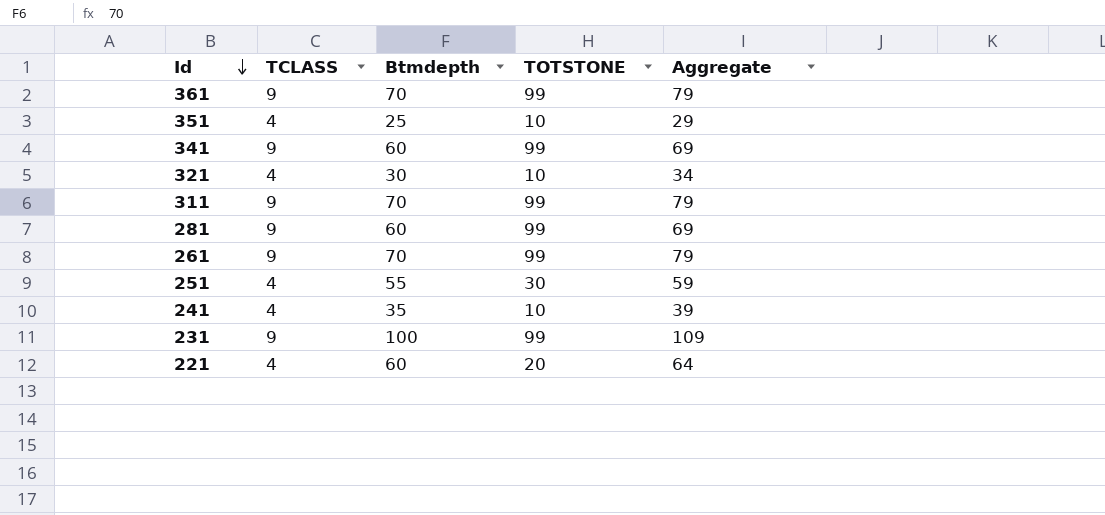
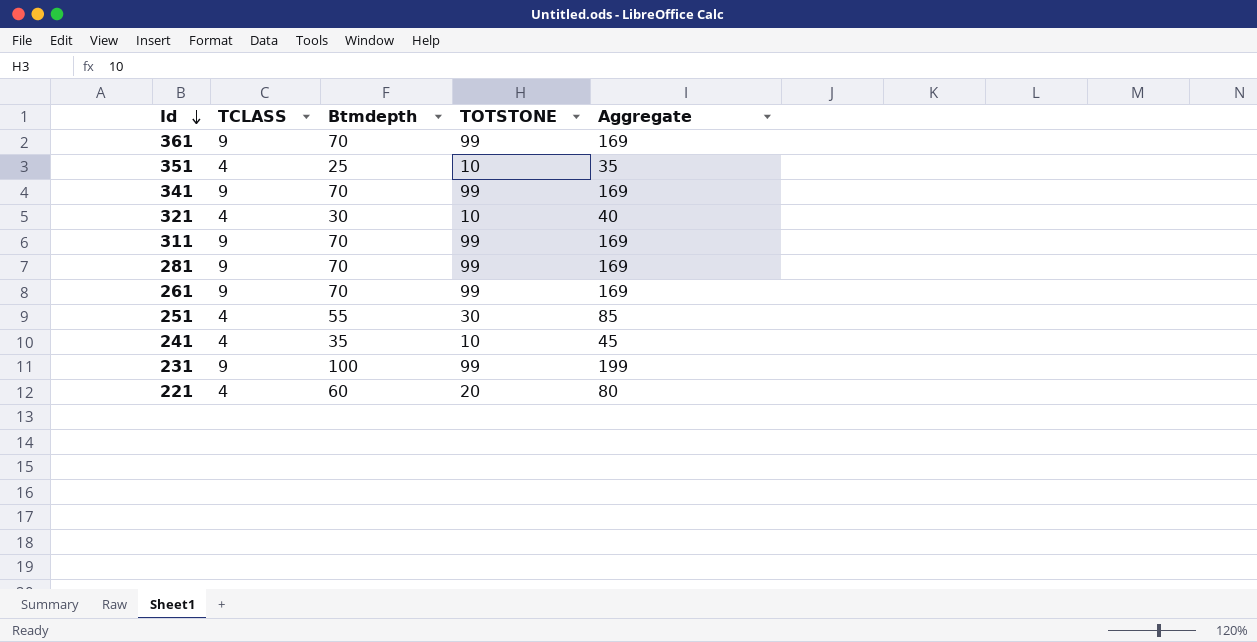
column Aggregate | formula: [TCLASS] + [Btmdepth] -> [Btmdepth] + [TOTSTONE]
341 | Btmdepth: 60 -> 70
281 | Btmdepth: 60 -> 70

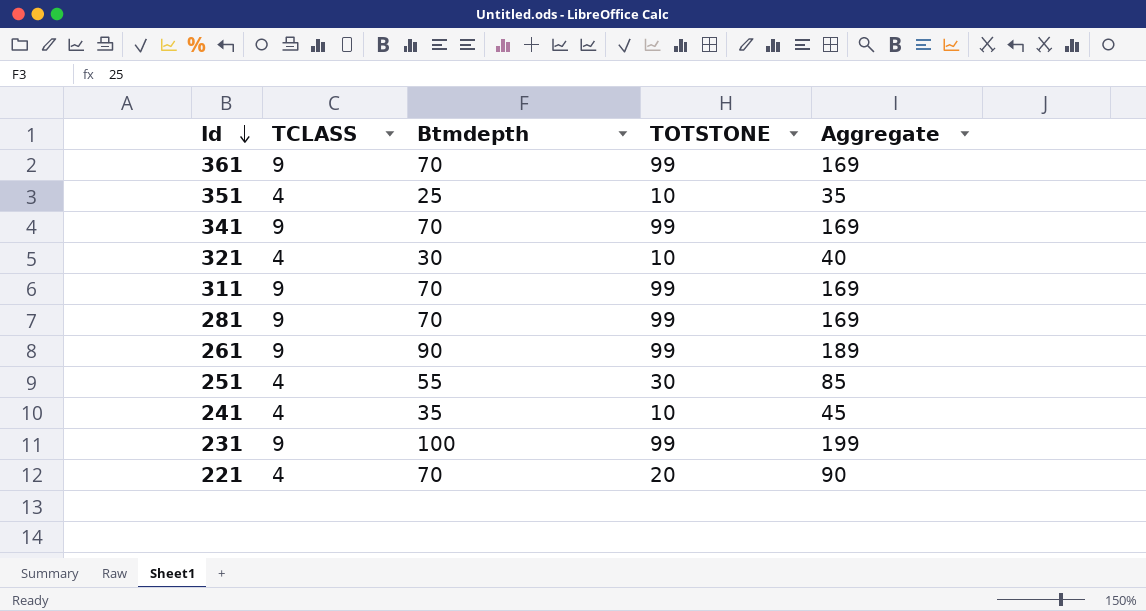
261 | Btmdepth: 70 -> 90
261 | Aggregate: 169 -> 189
221 | Btmdepth: 60 -> 70
221 | Aggregate: 80 -> 90

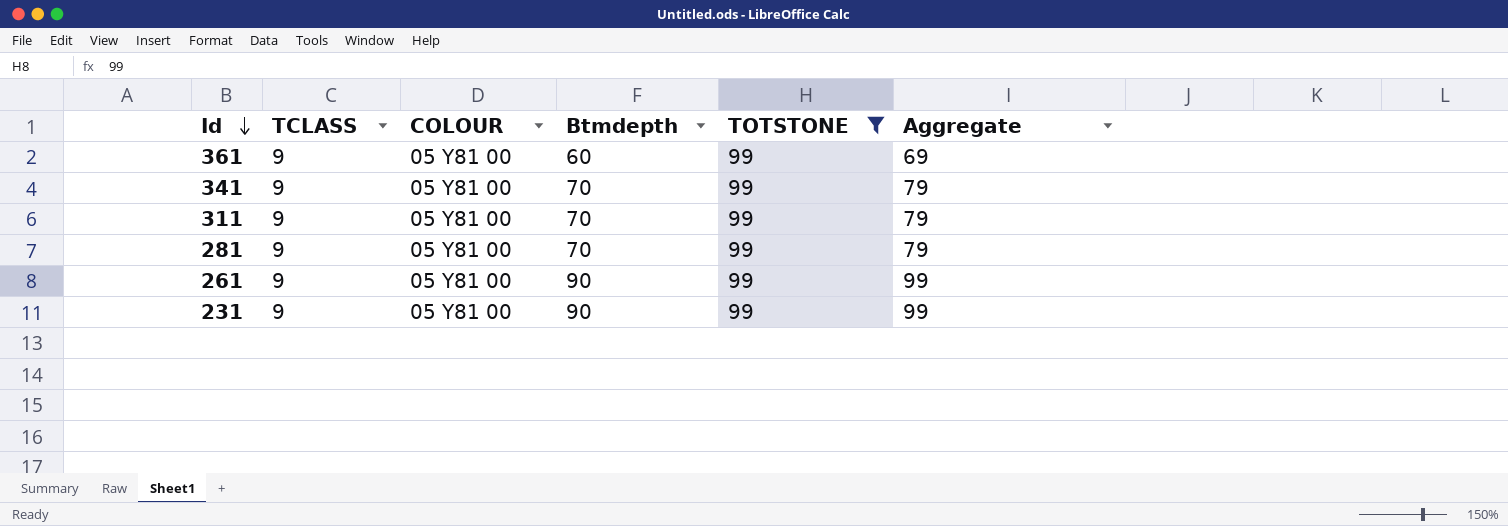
filter: none -> TOTSTONE = 99
column COLOUR | position: none -> 3
column Aggregate | formula: [Btmdepth] + [TOTSTONE] -> [TCLASS] + [Btmdepth]
361 | Btmdepth: 70 -> 60
231 | Btmdepth: 100 -> 90

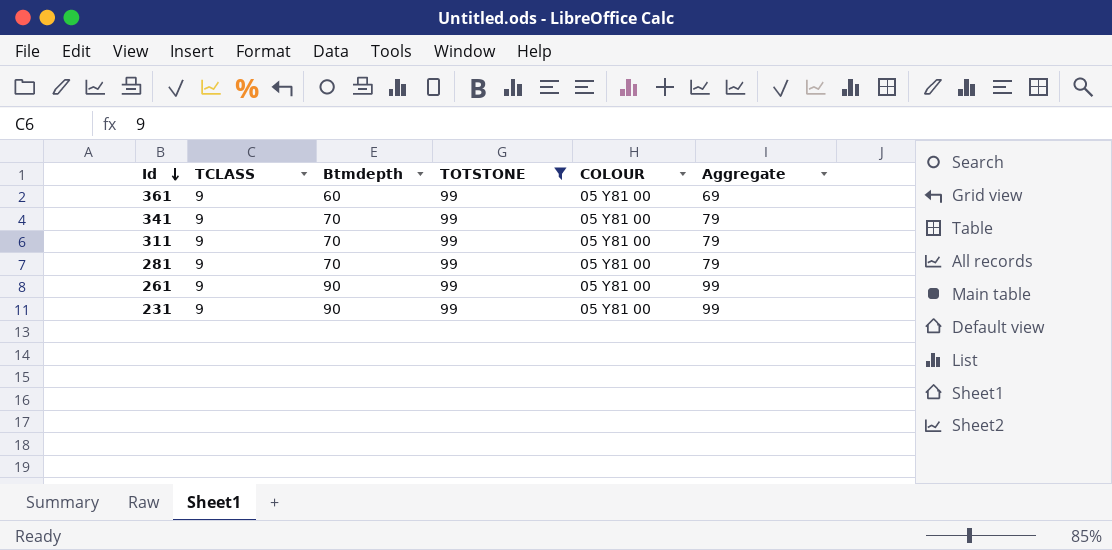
column COLOUR | position: 3 -> 5

